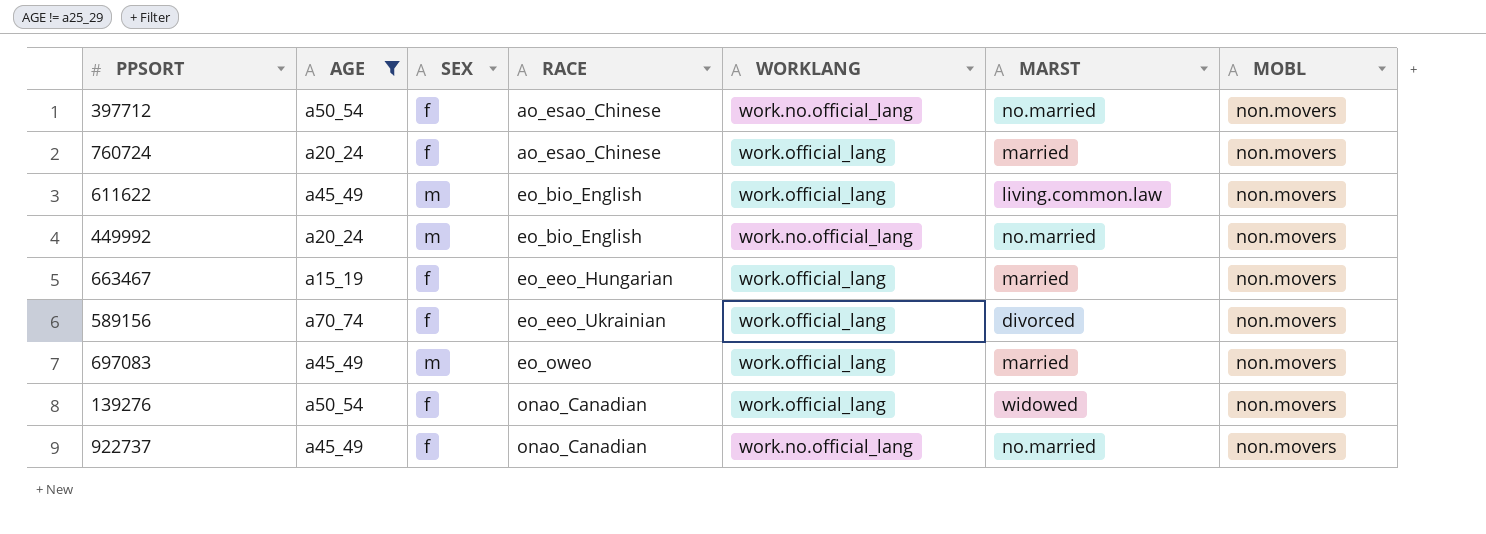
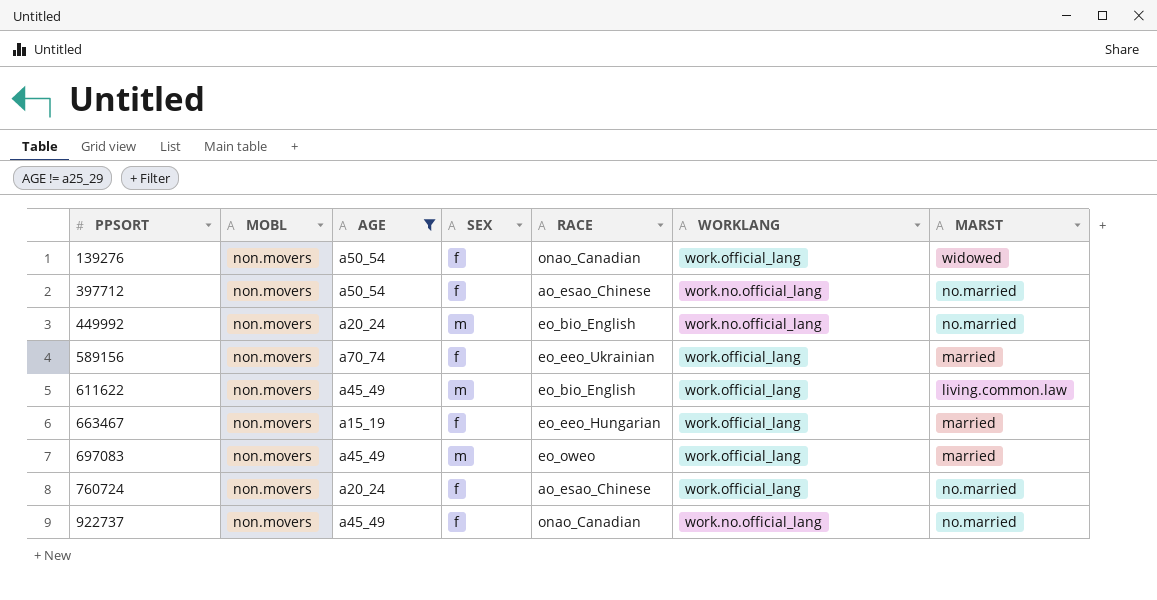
row order: RACE ascending -> PPSORT ascending
column MOBL | position: 7 -> 2
589156 | MARST: divorced -> married
760724 | MARST: married -> no.married

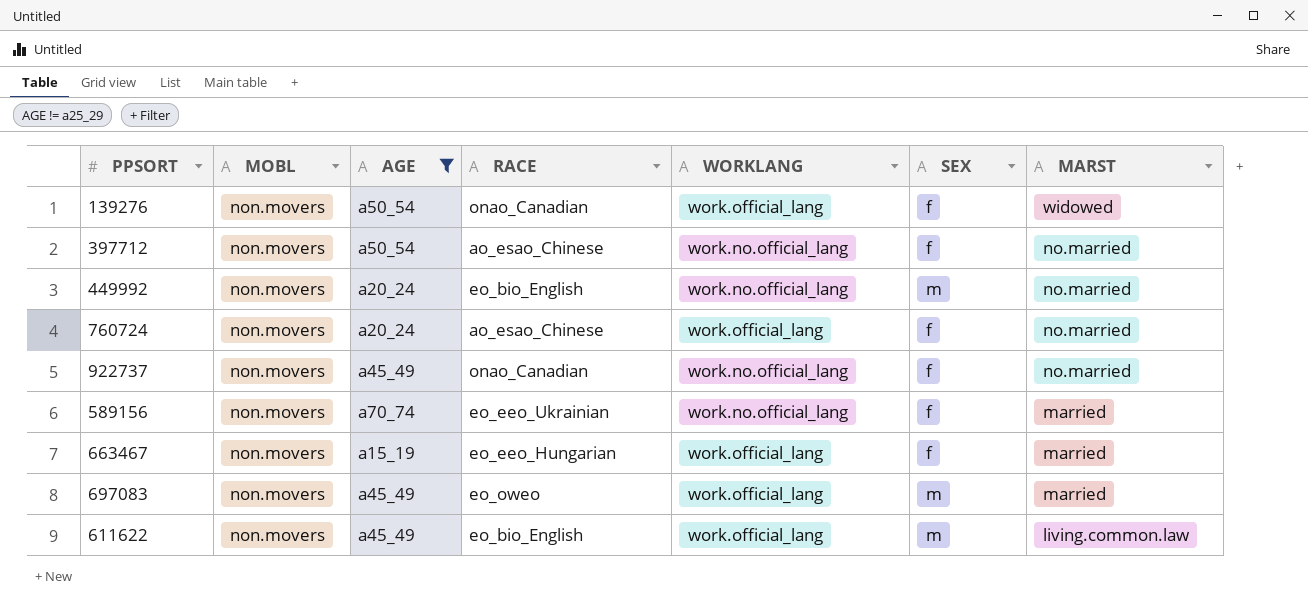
row order: PPSORT ascending -> MARST descending
column SEX | position: 4 -> 6
589156 | WORKLANG: work.official_lang -> work.no.official_lang

